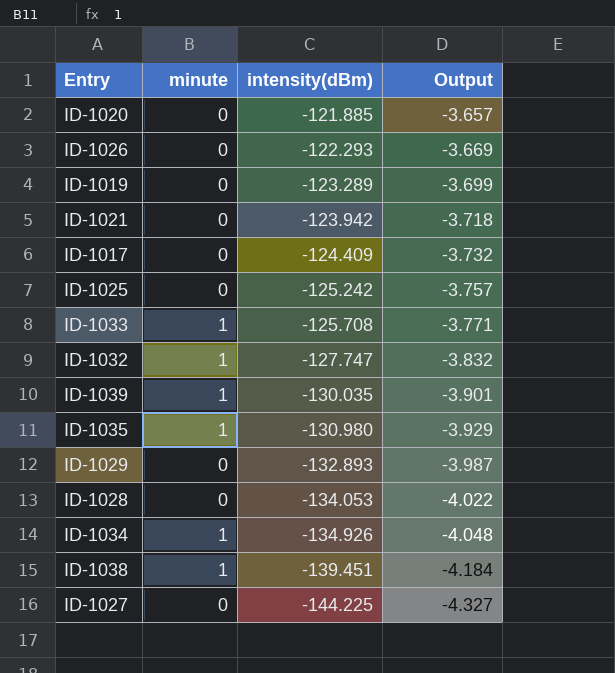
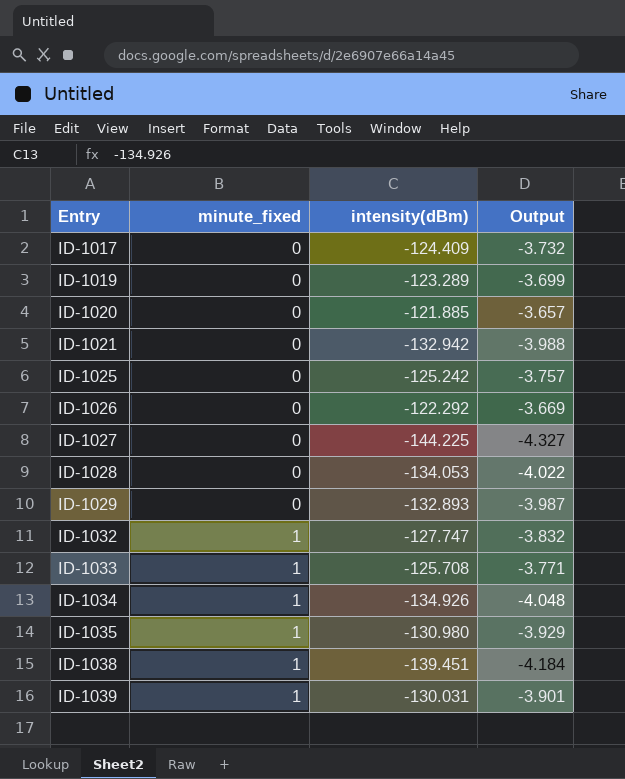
row order: intensity(dBm) descending -> Entry ascending
column name: minute -> minute_fixed
ID-1021 | intensity(dBm): -123.942 -> -132.942
ID-1021 | Output: -3.718 -> -3.988
ID-1026 | intensity(dBm): -122.293 -> -122.292
ID-1039 | intensity(dBm): -130.035 -> -130.031

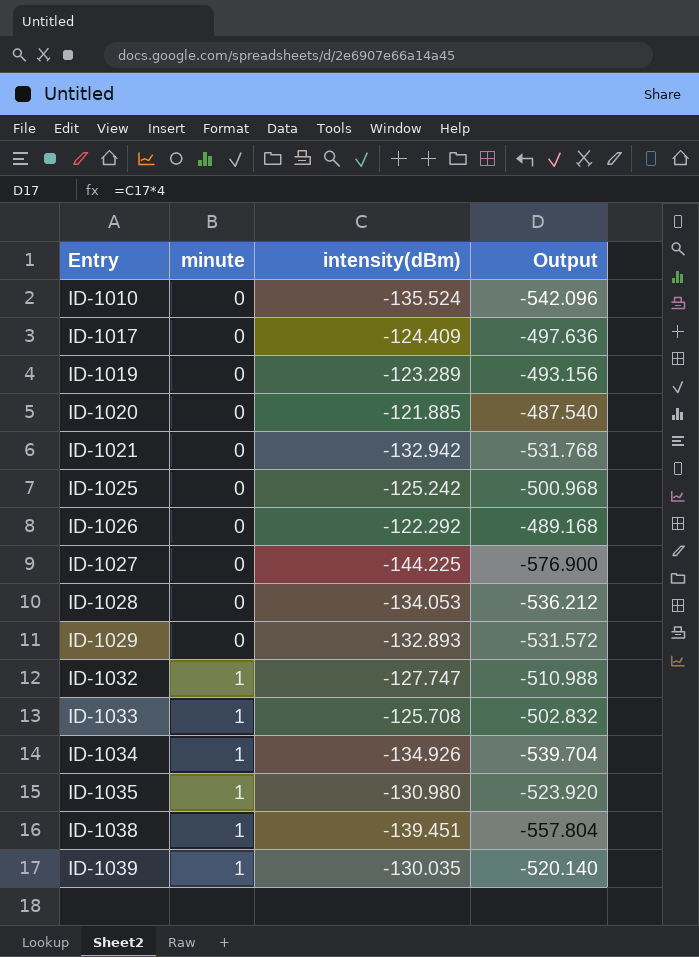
column name: minute_fixed -> minute
column Output | formula: [intensity(dBm)] * 0.03 -> [intensity(dBm)] * 4
row ID-1010: none -> 0 | -135.524 | -542.096
ID-1039 | intensity(dBm): -130.031 -> -130.035

